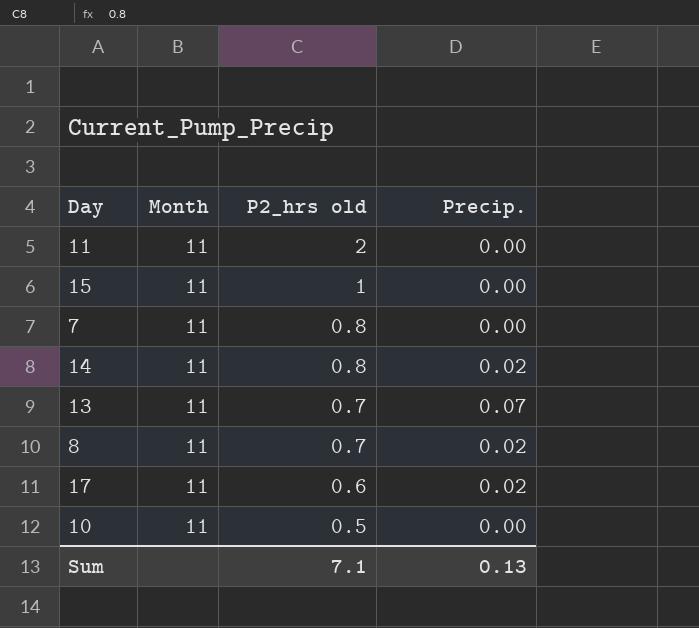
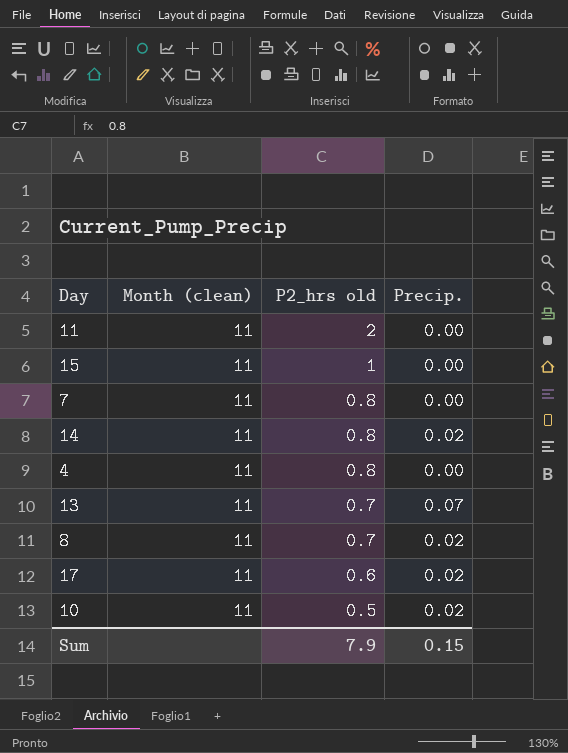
column name: Month -> Month (clean)
row 4: none -> 11 | 0.8 | 0.00
10 | Precip.: 0.00 -> 0.02
Sum | P2_hrs old: 7.1 -> 7.9
Sum | Precip.: 0.13 -> 0.15

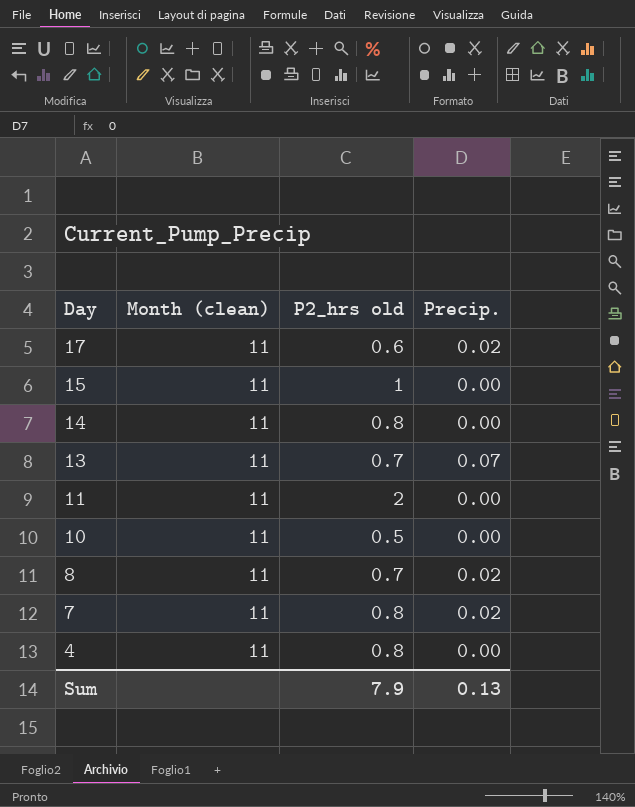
row order: P2_hrs old descending -> Day descending
14 | Precip.: 0.02 -> 0.00
10 | Precip.: 0.02 -> 0.00
7 | Precip.: 0.00 -> 0.02
Sum | Precip.: 0.15 -> 0.13

